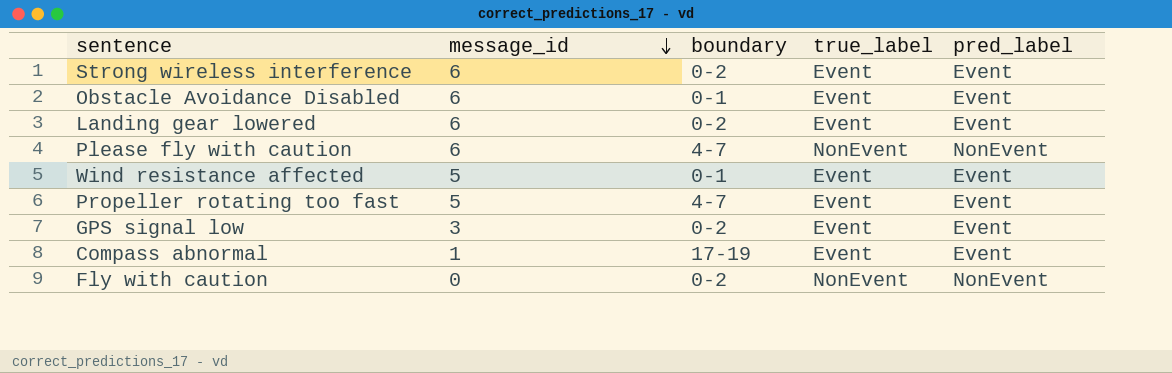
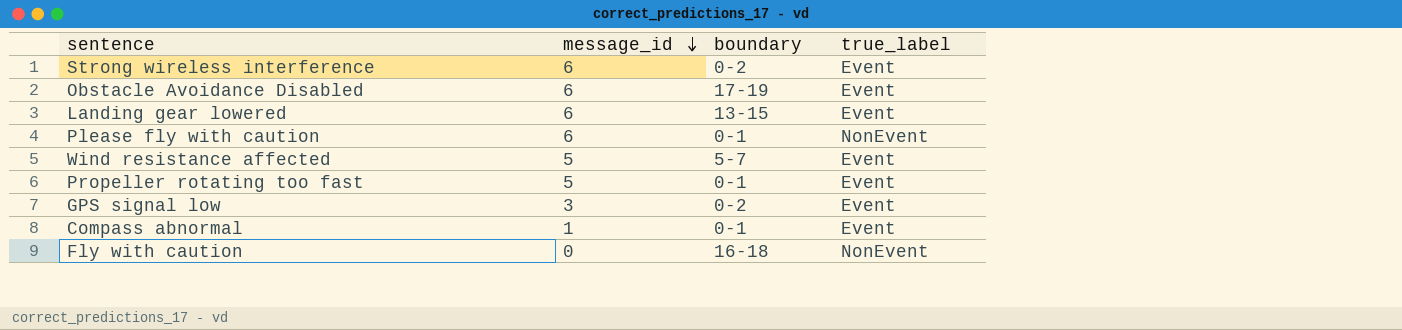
column pred_label | position: 5 -> none
Obstacle Avoidance Disabled | boundary: 0-1 -> 17-19
Landing gear lowered | boundary: 0-2 -> 13-15
Please fly with caution | boundary: 4-7 -> 0-1
Wind resistance affected | boundary: 0-1 -> 5-7
Propeller rotating too fast | boundary: 4-7 -> 0-1
Compass abnormal | boundary: 17-19 -> 0-1
Fly with caution | boundary: 0-2 -> 16-18

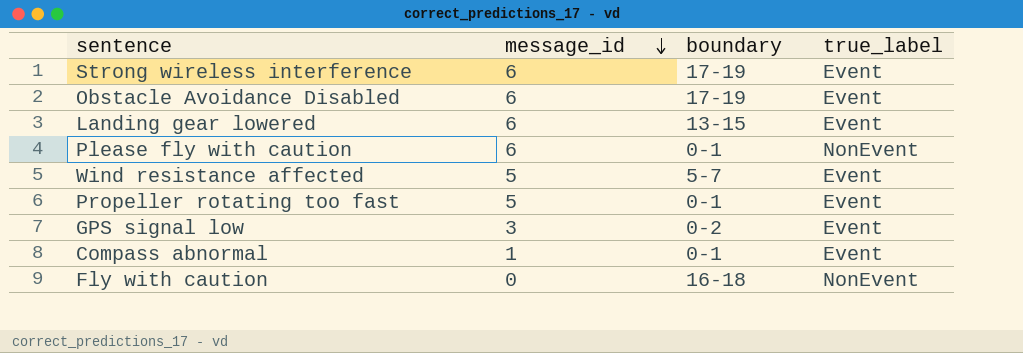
Strong wireless interference | boundary: 0-2 -> 17-19

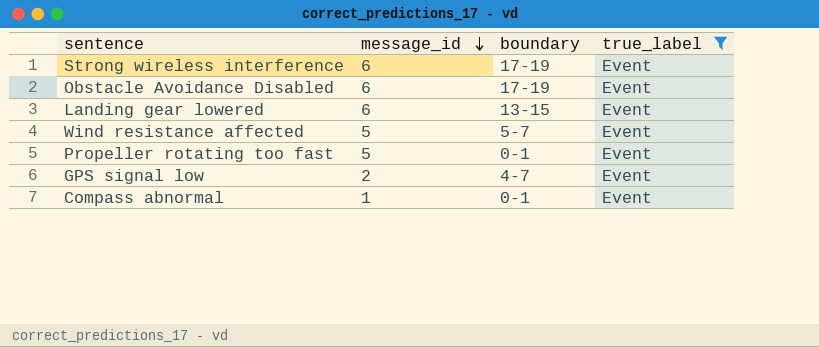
filter: none -> true_label = Event
GPS signal low | message_id: 3 -> 2
GPS signal low | boundary: 0-2 -> 4-7

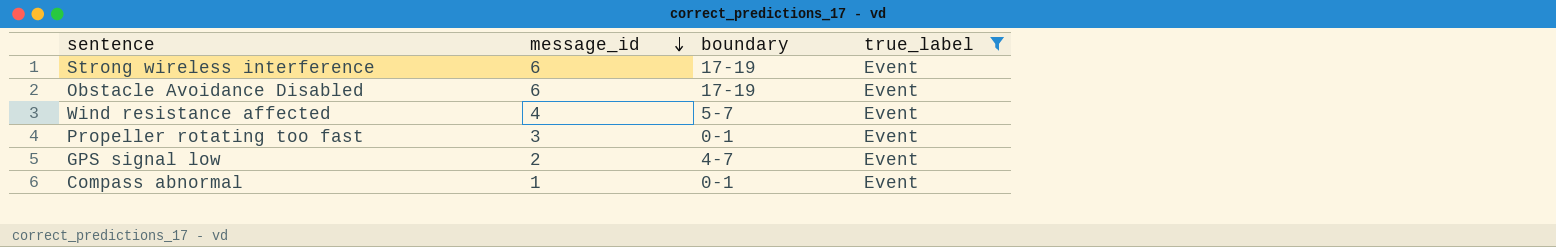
row Landing gear lowered: 6 | 13-15 | Event -> none
Wind resistance affected | message_id: 5 -> 4
Propeller rotating too fast | message_id: 5 -> 3

